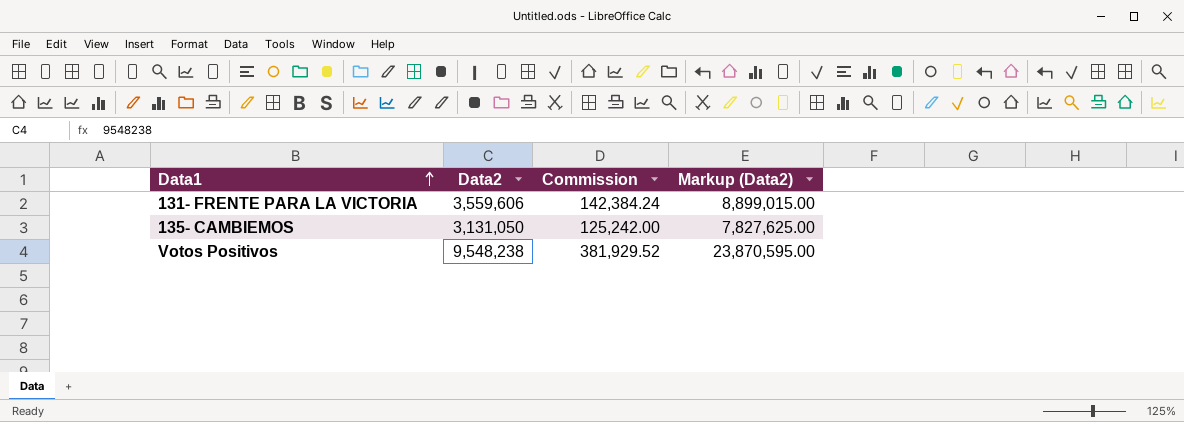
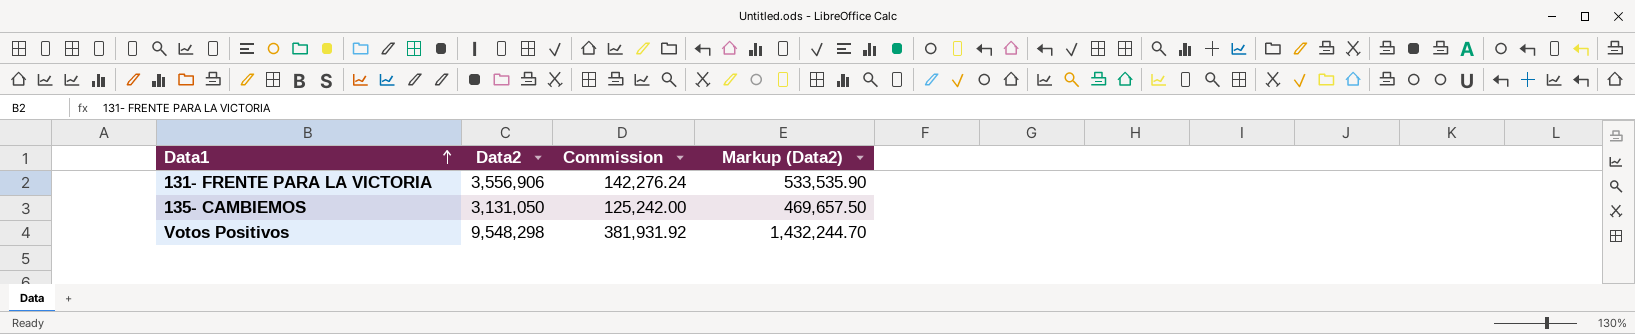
column Markup (Data2) | formula: [Data2] * 2.5 -> [Data2] * 0.15
131- FRENTE PARA LA VICTORIA | Data2: 3,559,606 -> 3,556,906
131- FRENTE PARA LA VICTORIA | Commission: 142,384.24 -> 142,276.24
Votos Positivos | Data2: 9,548,238 -> 9,548,298
Votos Positivos | Commission: 381,929.52 -> 381,931.92

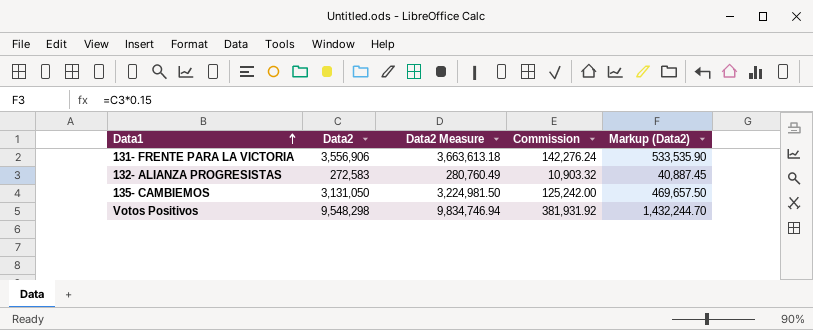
column Data2 Measure | formula: none -> [Data2] * 1.03
row 132- ALIANZA PROGRESISTAS: none -> 272,583 | 280,760.49 | 10,903.32 | 40,887.45

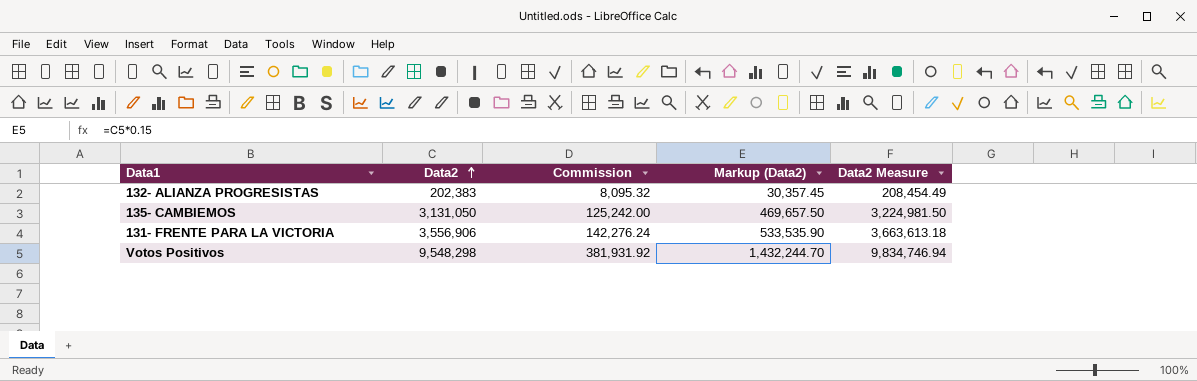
row order: Data1 ascending -> Data2 ascending
column Data2 Measure | position: 3 -> 5
132- ALIANZA PROGRESISTAS | Data2: 272,583 -> 202,383
132- ALIANZA PROGRESISTAS | Commission: 10,903.32 -> 8,095.32
132- ALIANZA PROGRESISTAS | Markup (Data2): 40,887.45 -> 30,357.45
132- ALIANZA PROGRESISTAS | Data2 Measure: 280,760.49 -> 208,454.49

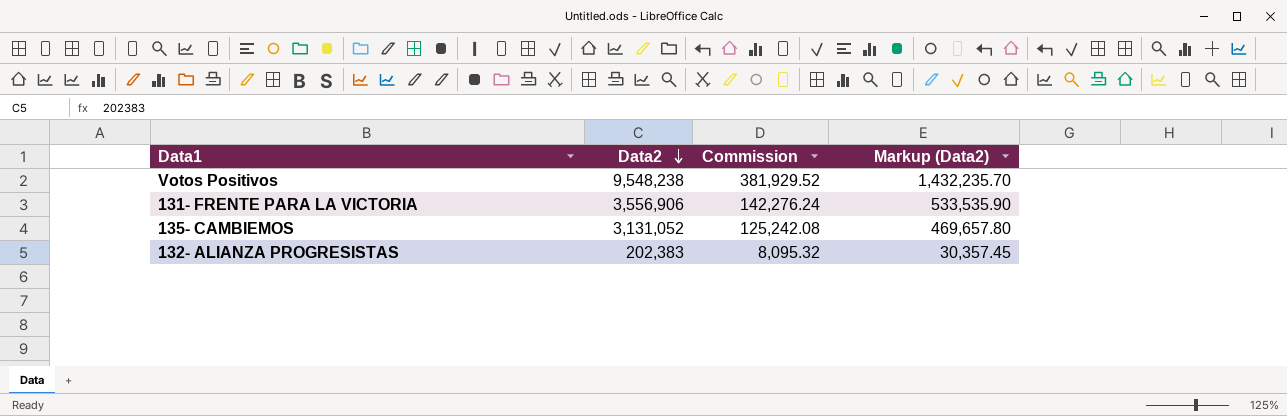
row order: Data2 ascending -> Data2 descending
column Data2 Measure | formula: [Data2] * 1.03 -> none
Votos Positivos | Data2: 9,548,298 -> 9,548,238
Votos Positivos | Commission: 381,931.92 -> 381,929.52
Votos Positivos | Markup (Data2): 1,432,244.70 -> 1,432,235.70
135- CAMBIEMOS | Data2: 3,131,050 -> 3,131,052
135- CAMBIEMOS | Commission: 125,242.00 -> 125,242.08
135- CAMBIEMOS | Markup (Data2): 469,657.50 -> 469,657.80

